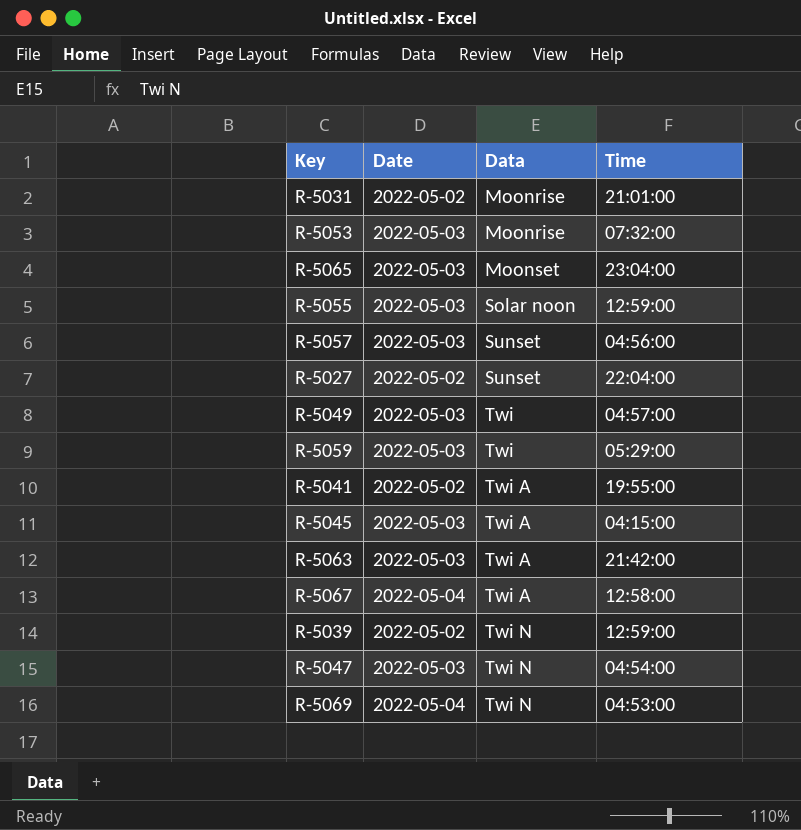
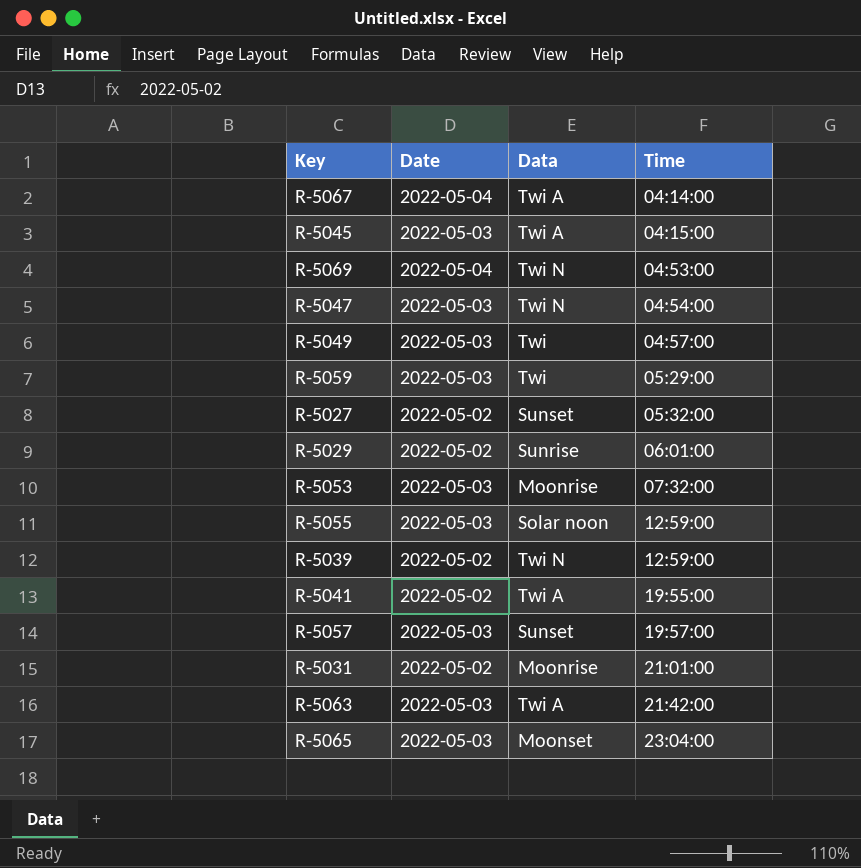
row order: Data ascending -> Time ascending
R-5067 | Time: 12:58:00 -> 04:14:00
R-5027 | Time: 22:04:00 -> 05:32:00
row R-5029: none -> 2022-05-02 | Sunrise | 06:01:00
R-5057 | Time: 04:56:00 -> 19:57:00

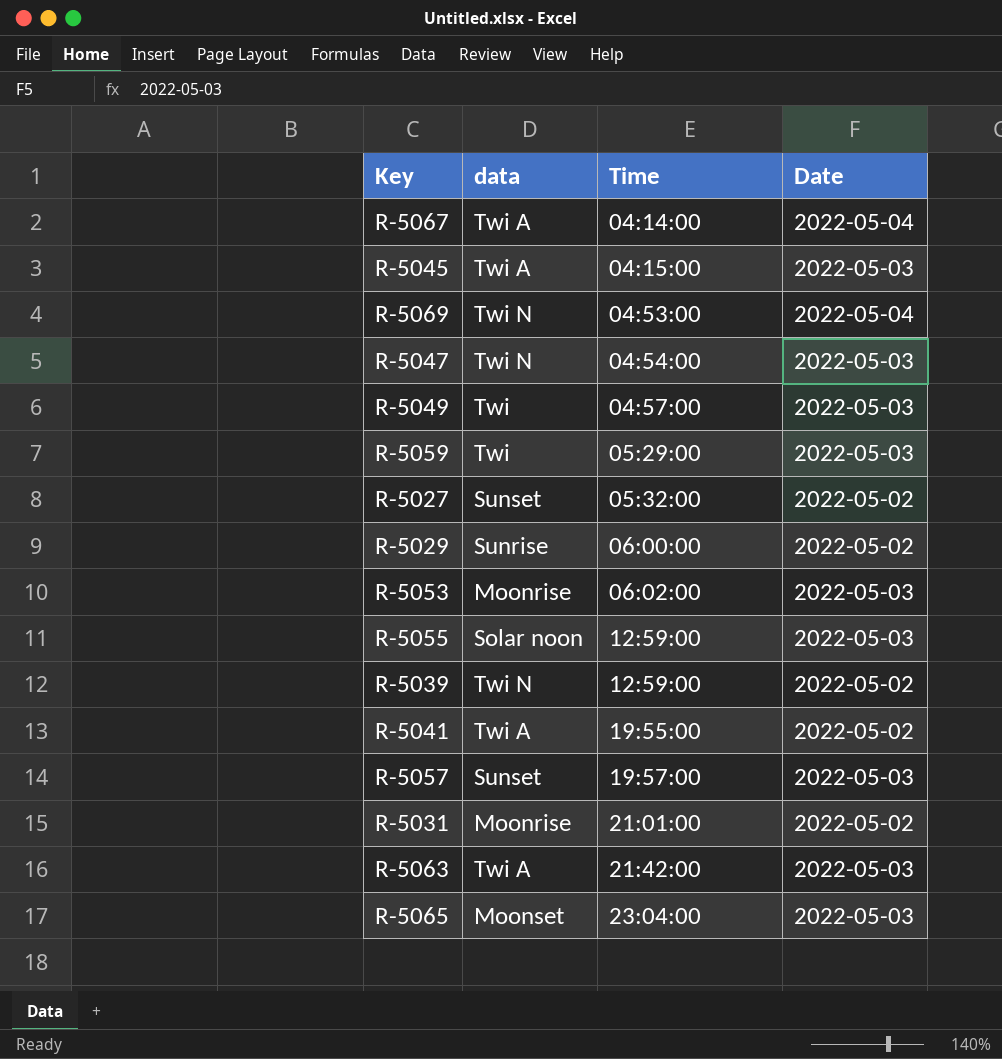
column name: Data -> data
column Date | position: 2 -> 4
R-5029 | Time: 06:01:00 -> 06:00:00
R-5053 | Time: 07:32:00 -> 06:02:00

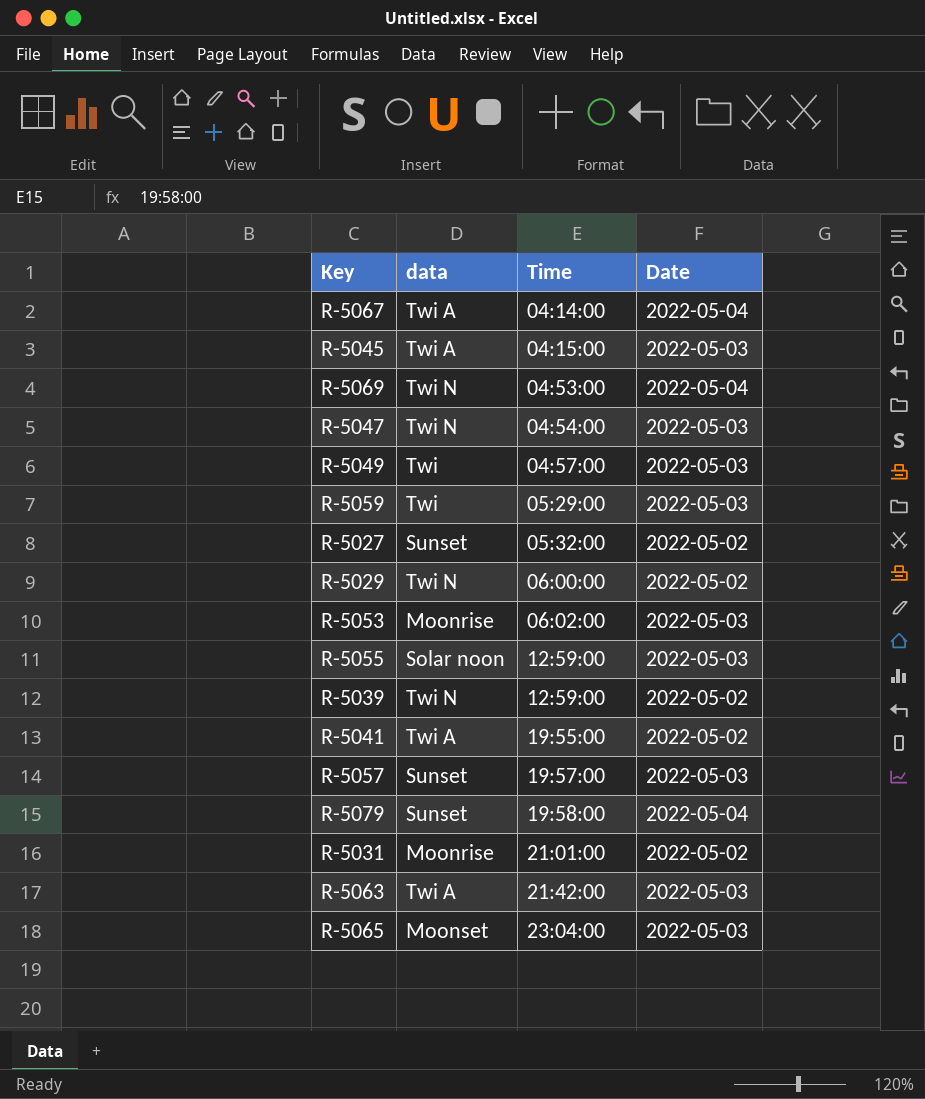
R-5029 | data: Sunrise -> Twi N
row R-5079: none -> Sunset | 19:58:00 | 2022-05-04

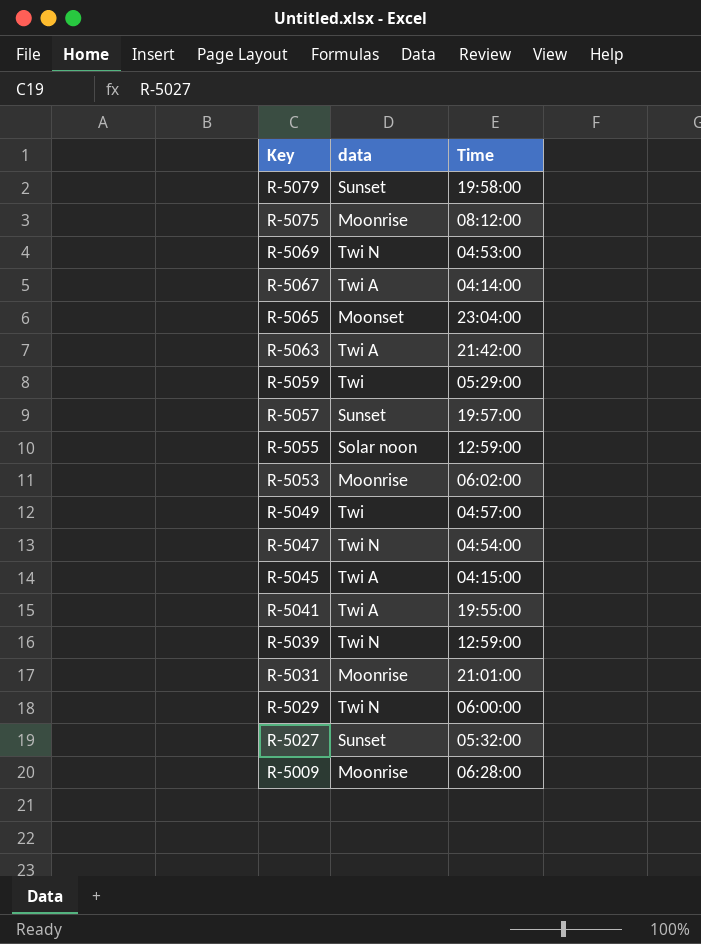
row order: Time ascending -> Key descending
column Date | position: 4 -> none
row R-5075: none -> Moonrise | 08:12:00
row R-5009: none -> Moonrise | 06:28:00

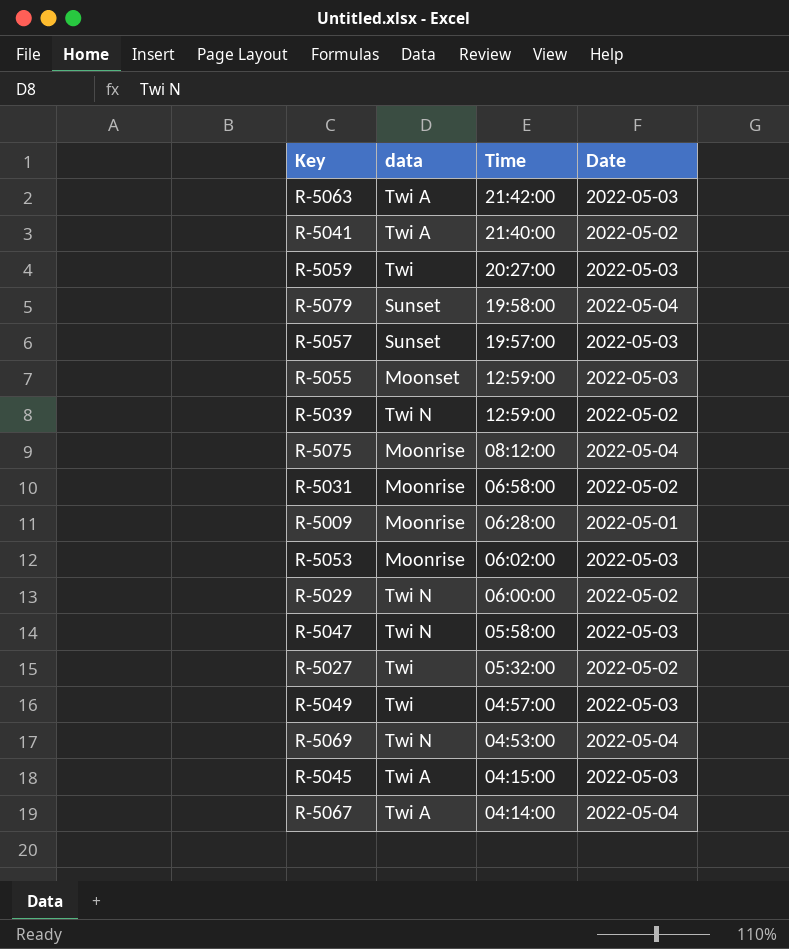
row order: Key descending -> Time descending
column Date | position: none -> 4
row R-5065: Moonset | 23:04:00 -> none
R-5041 | Time: 19:55:00 -> 21:40:00
R-5059 | Time: 05:29:00 -> 20:27:00
R-5055 | data: Solar noon -> Moonset
R-5031 | Time: 21:01:00 -> 06:58:00
R-5047 | Time: 04:54:00 -> 05:58:00
R-5027 | data: Sunset -> Twi

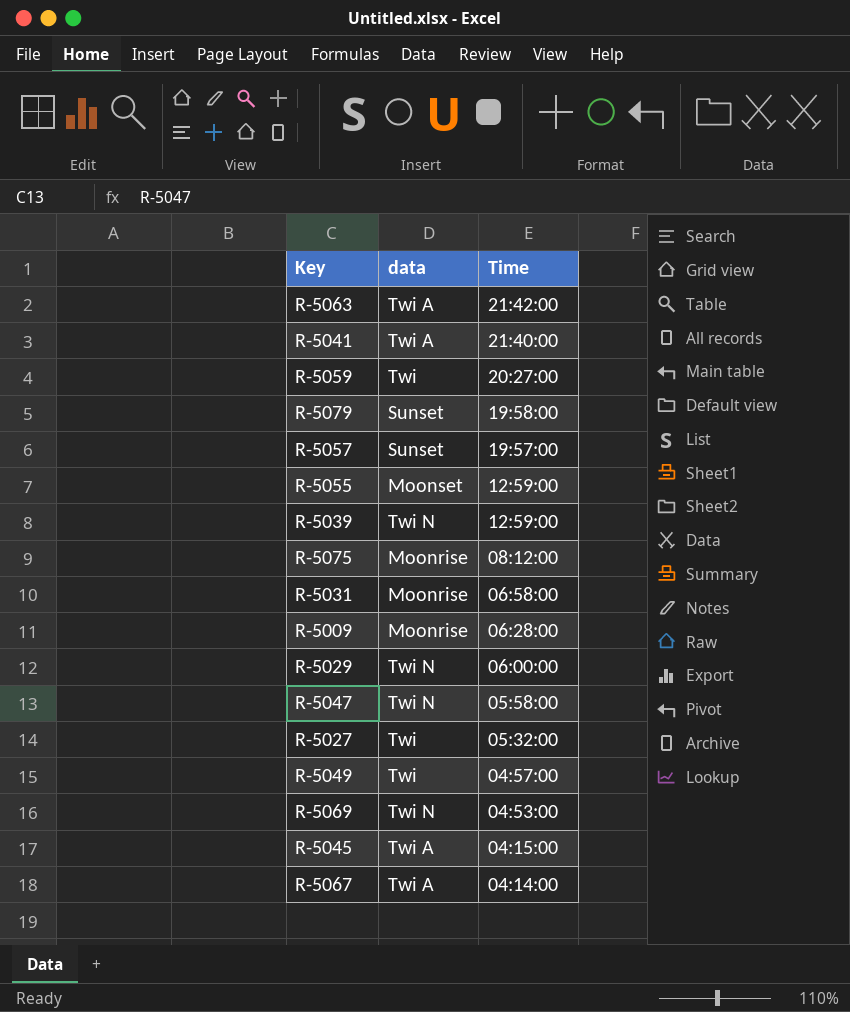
column Date | position: 4 -> none
row R-5053: Moonrise | 06:02:00 | 2022-05-03 -> none

